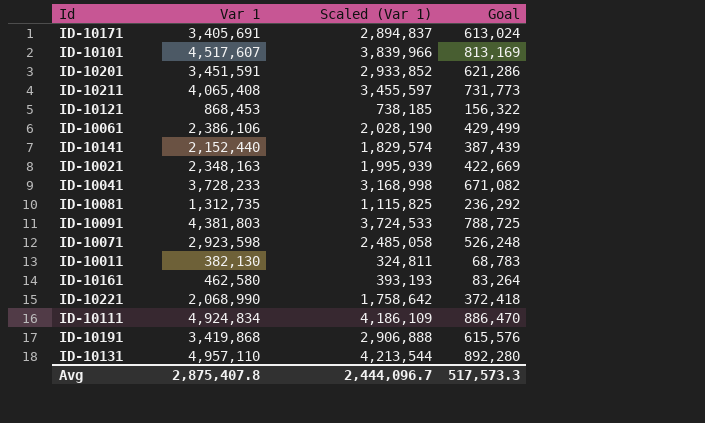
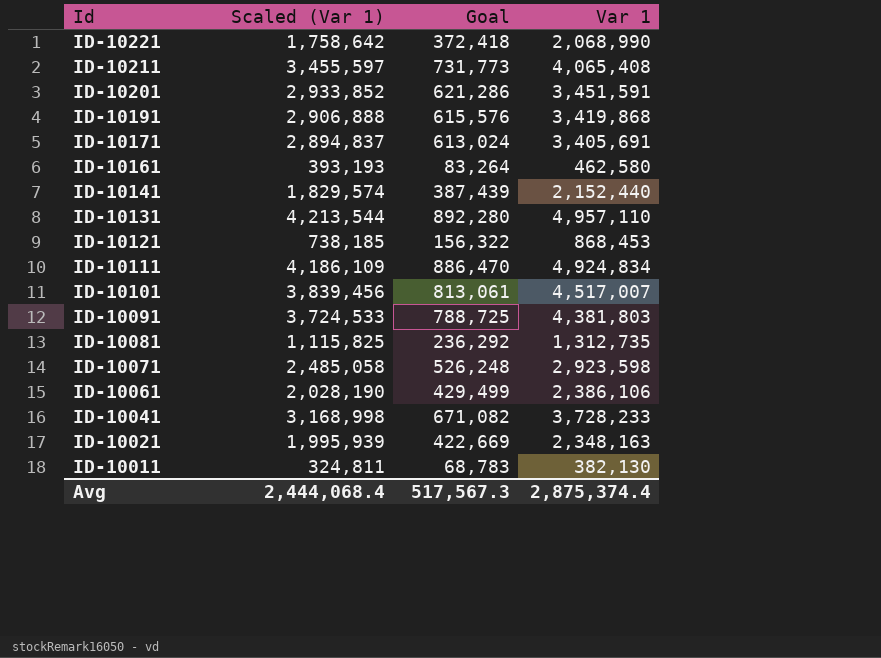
row order: none -> Id descending
column Var 1 | position: 2 -> 4
ID-10101 | Scaled (Var 1): 3,839,966 -> 3,839,456
ID-10101 | Goal: 813,169 -> 813,061
ID-10101 | Var 1: 4,517,607 -> 4,517,007
Avg | Scaled (Var 1): 2,444,096.7 -> 2,444,068.4
Avg | Goal: 517,573.3 -> 517,567.3
Avg | Var 1: 2,875,407.8 -> 2,875,374.4

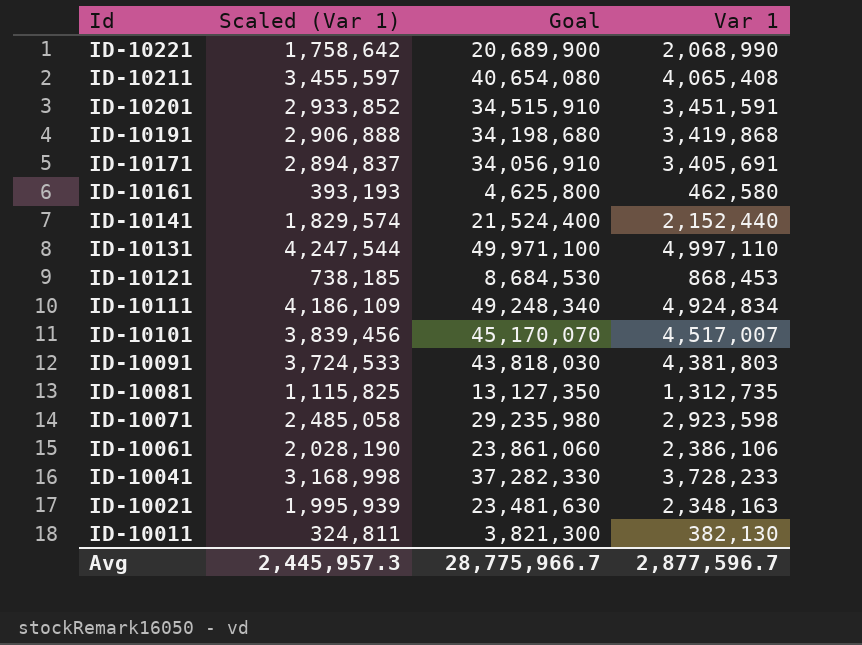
column Goal | formula: [Var 1] * 0.18 -> [Var 1] * 10
ID-10131 | Scaled (Var 1): 4,213,544 -> 4,247,544
ID-10131 | Var 1: 4,957,110 -> 4,997,110
Avg | Scaled (Var 1): 2,444,068.4 -> 2,445,957.3
Avg | Goal: 517,567.3 -> 28,775,966.7
Avg | Var 1: 2,875,374.4 -> 2,877,596.7

